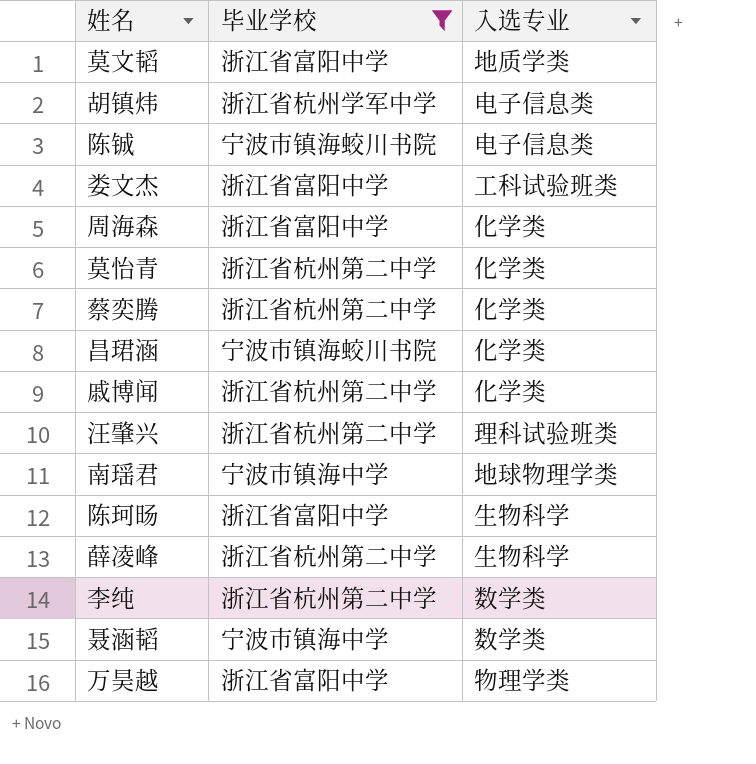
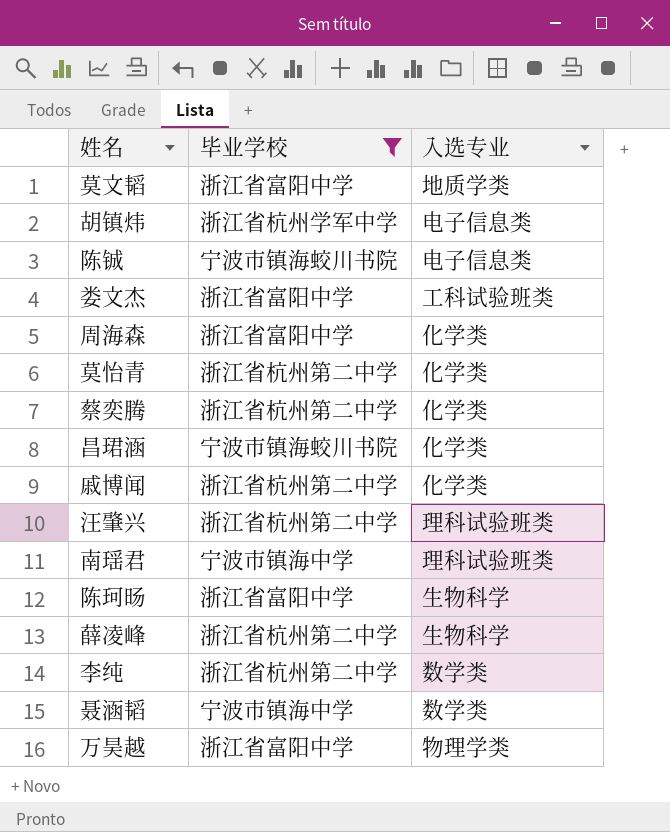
南瑶君 | 入选专业: 地球物理学类 -> 理科试验班类

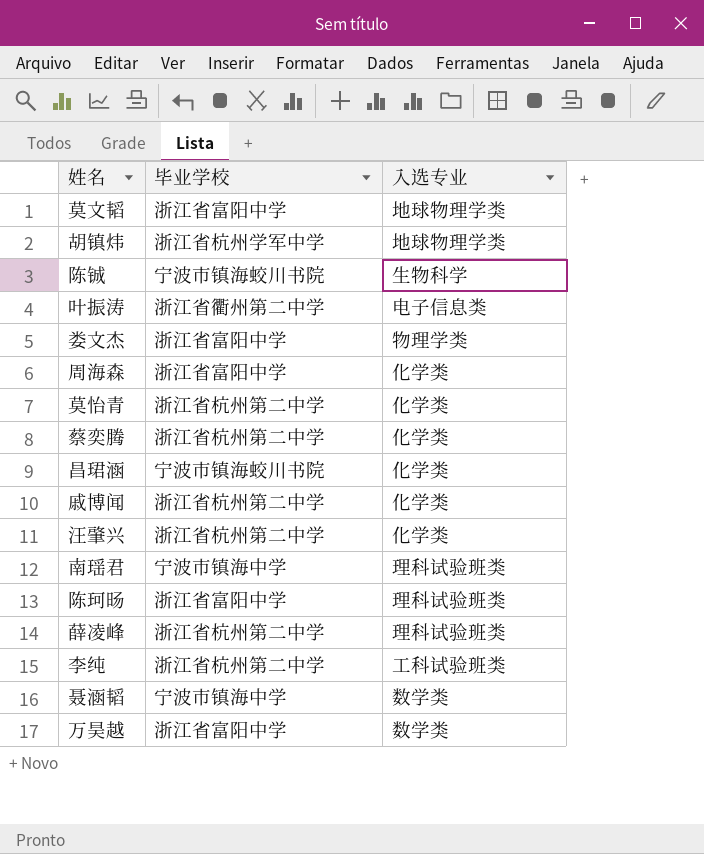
filter: 毕业学校 != 浙江省衢州第二中学 -> none
莫文韬 | 入选专业: 地质学类 -> 地球物理学类
胡镇炜 | 入选专业: 电子信息类 -> 地球物理学类
陈铖 | 入选专业: 电子信息类 -> 生物科学
娄文杰 | 入选专业: 工科试验班类 -> 物理学类
汪肇兴 | 入选专业: 理科试验班类 -> 化学类
陈珂旸 | 入选专业: 生物科学 -> 理科试验班类
薛凌峰 | 入选专业: 生物科学 -> 理科试验班类
李纯 | 入选专业: 数学类 -> 工科试验班类
万昊越 | 入选专业: 物理学类 -> 数学类

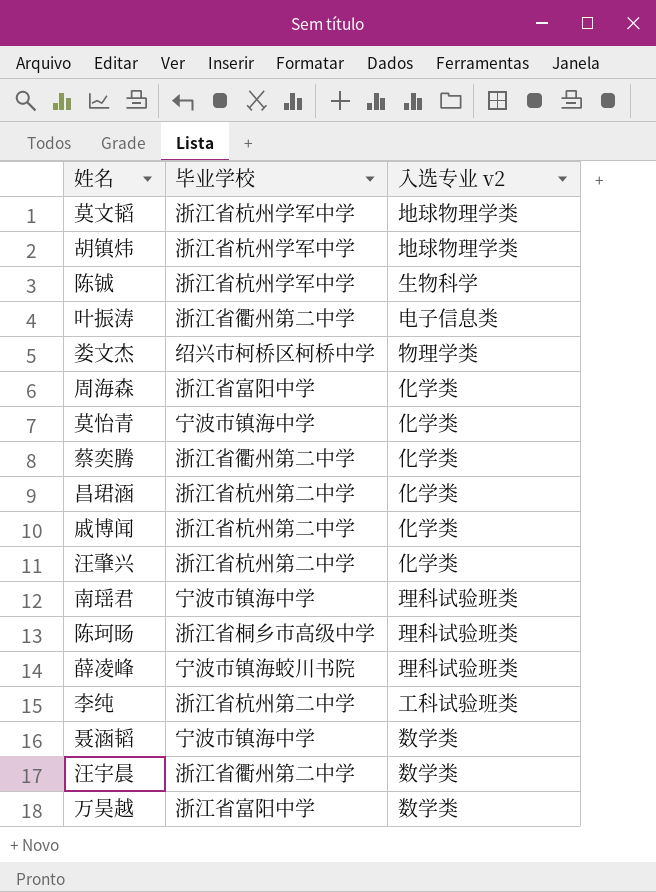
column name: 入选专业 -> 入选专业 v2
莫文韬 | 毕业学校: 浙江省富阳中学 -> 浙江省杭州学军中学
陈铖 | 毕业学校: 宁波市镇海蛟川书院 -> 浙江省杭州学军中学
娄文杰 | 毕业学校: 浙江省富阳中学 -> 绍兴市柯桥区柯桥中学
莫怡青 | 毕业学校: 浙江省杭州第二中学 -> 宁波市镇海中学
蔡奕腾 | 毕业学校: 浙江省杭州第二中学 -> 浙江省衢州第二中学
昌珺涵 | 毕业学校: 宁波市镇海蛟川书院 -> 浙江省杭州第二中学
陈珂旸 | 毕业学校: 浙江省富阳中学 -> 浙江省桐乡市高级中学
薛凌峰 | 毕业学校: 浙江省杭州第二中学 -> 宁波市镇海蛟川书院
row 汪宇晨: none -> 浙江省衢州第二中学 | 数学类

